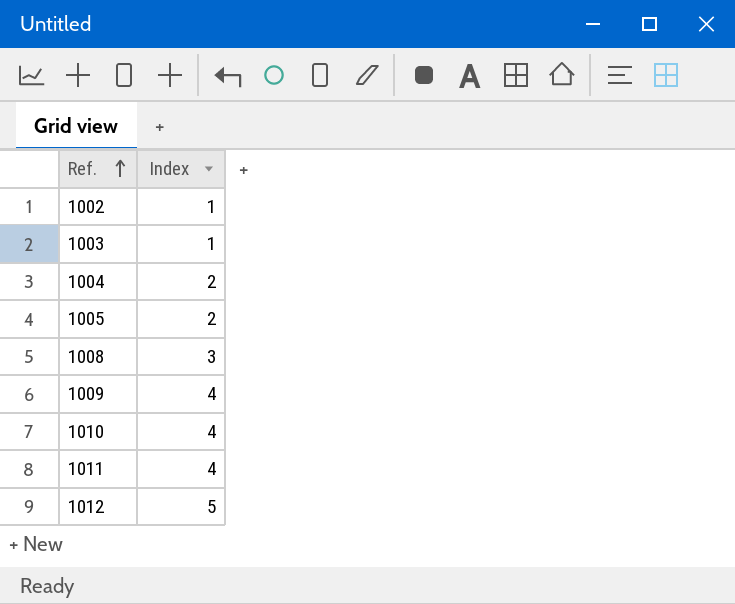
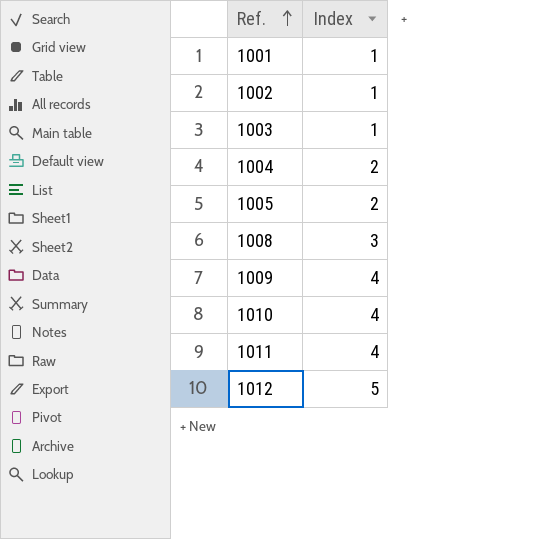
row 1001: none -> 1

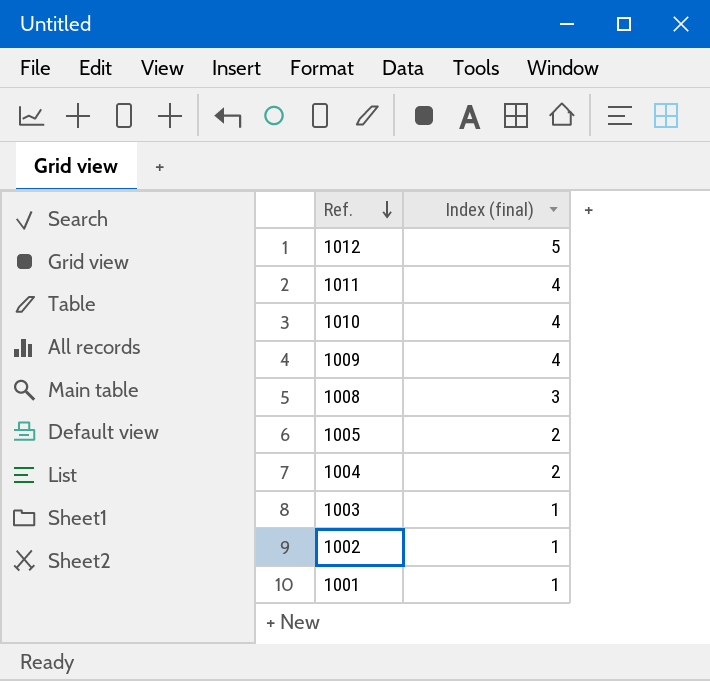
row order: Ref. ascending -> Ref. descending
column name: Index -> Index (final)

